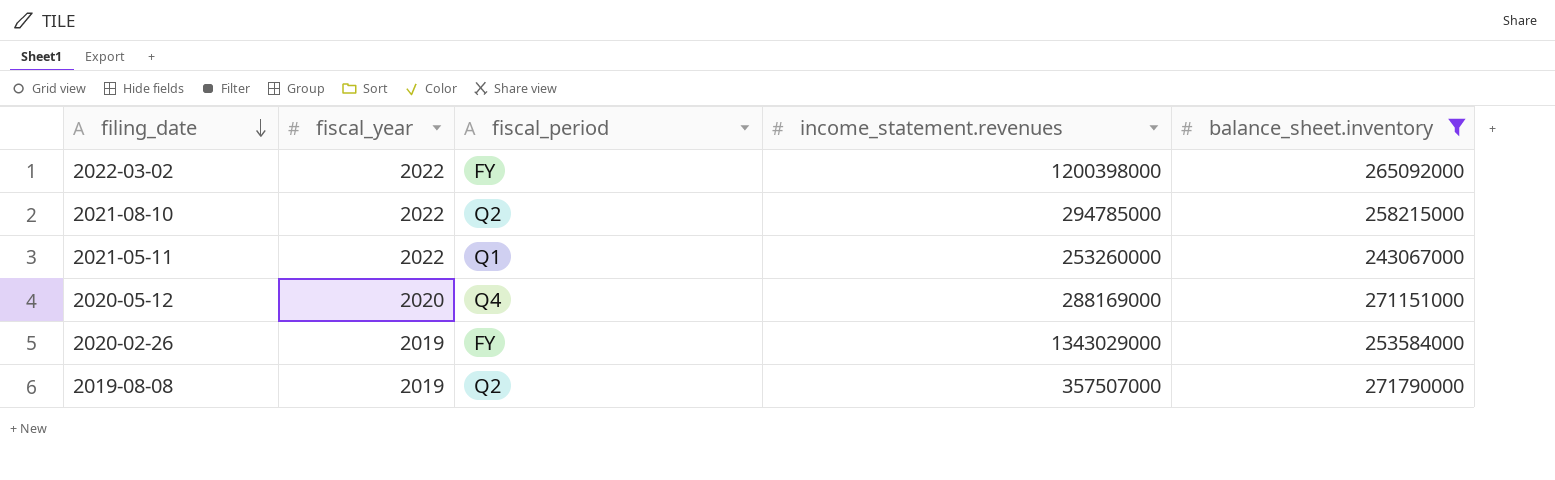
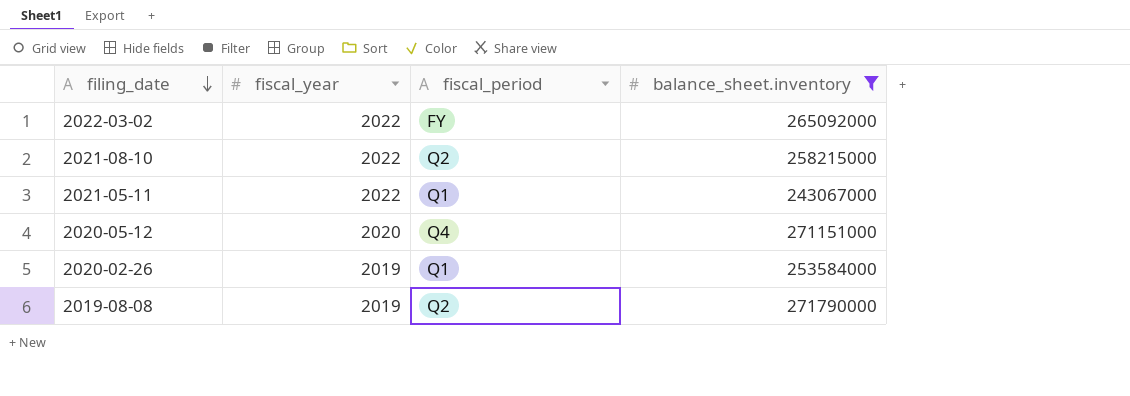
column income_statement.revenues | position: 4 -> none
2020-02-26 | fiscal_period: FY -> Q1

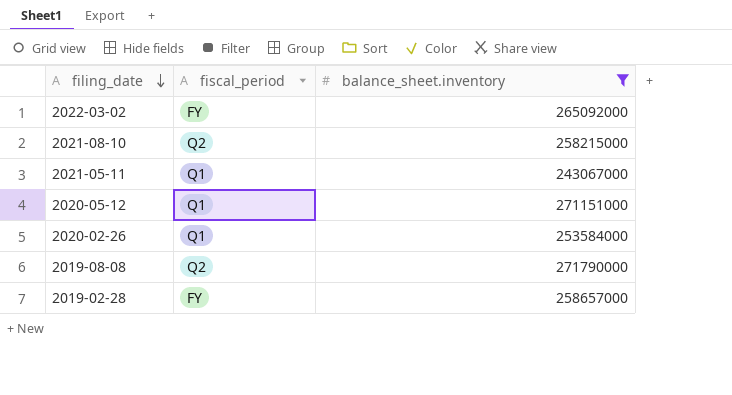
column fiscal_year | position: 2 -> none
2020-05-12 | fiscal_period: Q4 -> Q1
row 2019-02-28: none -> FY | 258657000

